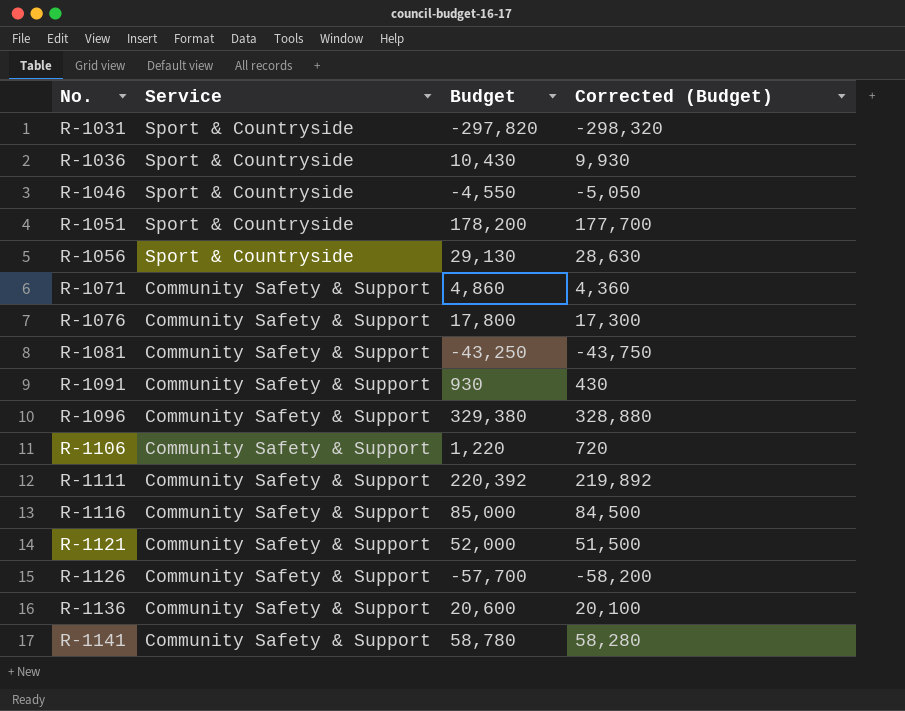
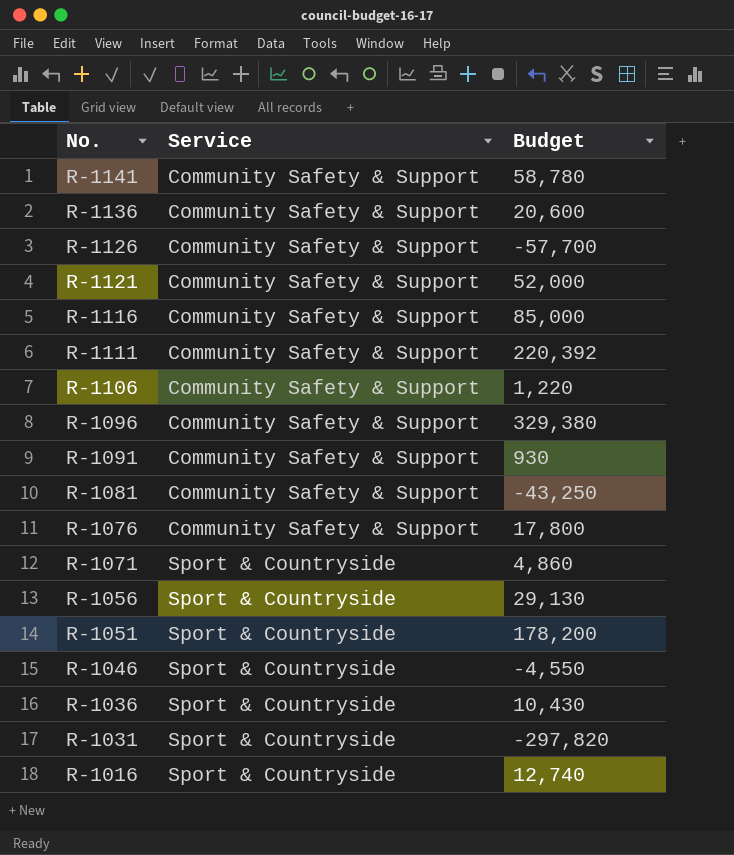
row order: No. ascending -> No. descending
column Corrected (Budget) | formula: [Budget] - 500 -> none
R-1071 | Service: Community Safety & Support -> Sport & Countryside
row R-1016: none -> Sport & Countryside | 12,740

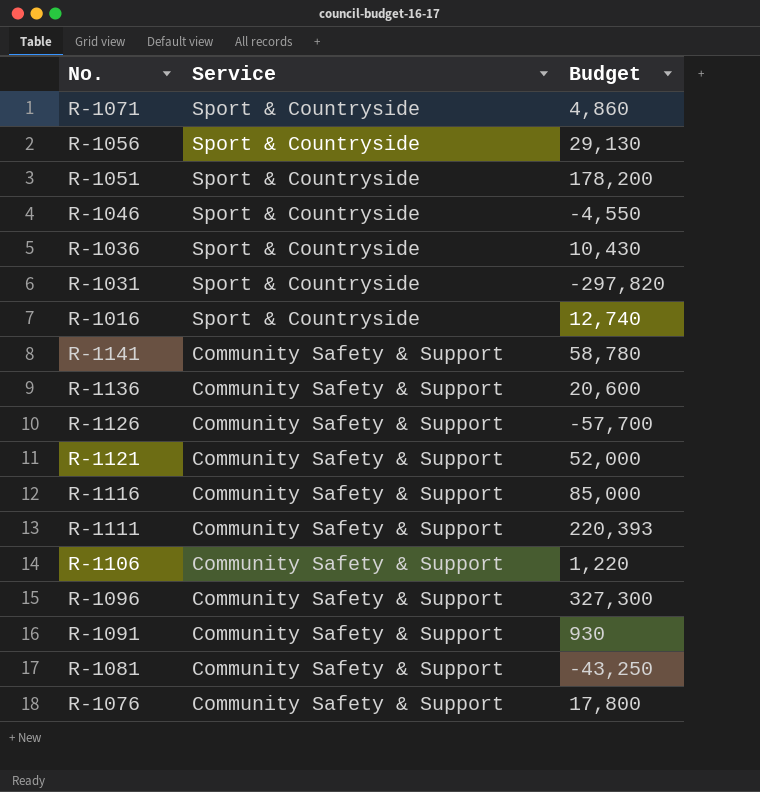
row order: No. descending -> Service descending
R-1111 | Budget: 220,392 -> 220,393
R-1096 | Budget: 329,380 -> 327,300

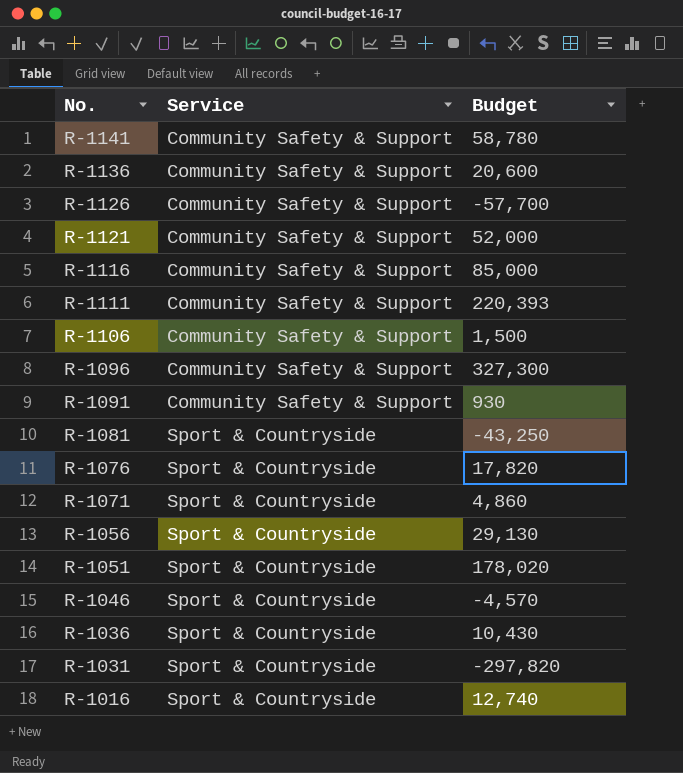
row order: Service descending -> No. descending
R-1106 | Budget: 1,220 -> 1,500
R-1081 | Service: Community Safety & Support -> Sport & Countryside
R-1076 | Service: Community Safety & Support -> Sport & Countryside
R-1076 | Budget: 17,800 -> 17,820
R-1051 | Budget: 178,200 -> 178,020
R-1046 | Budget: -4,550 -> -4,570

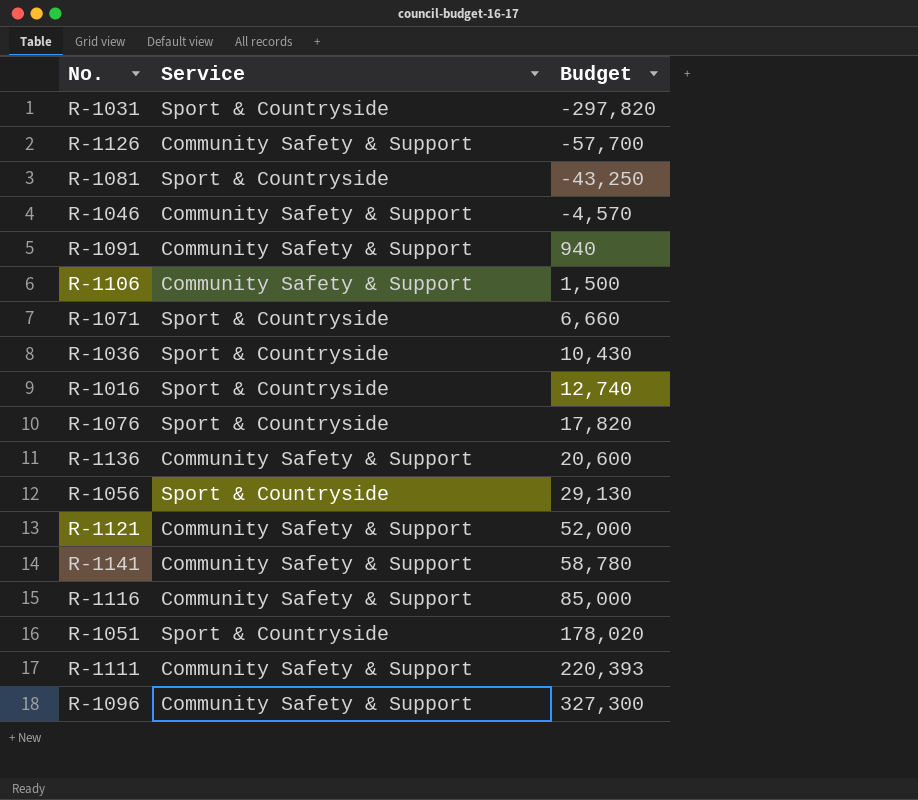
row order: No. descending -> Budget ascending
R-1046 | Service: Sport & Countryside -> Community Safety & Support
R-1091 | Budget: 930 -> 940
R-1071 | Budget: 4,860 -> 6,660

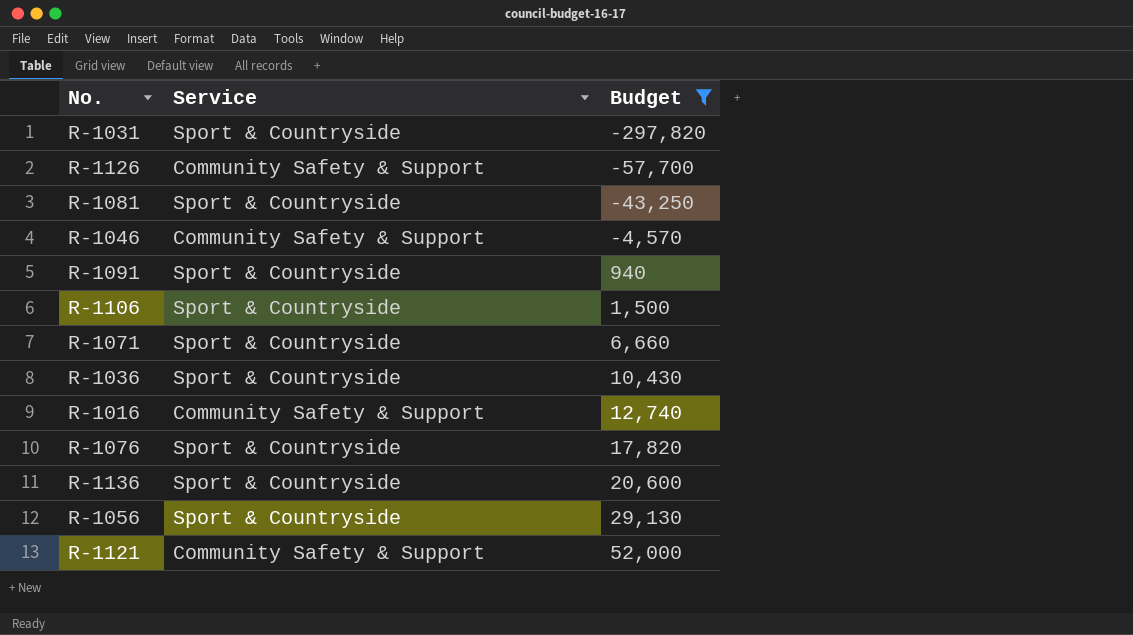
filter: none -> Budget <= 52,000
R-1091 | Service: Community Safety & Support -> Sport & Countryside
R-1106 | Service: Community Safety & Support -> Sport & Countryside
R-1016 | Service: Sport & Countryside -> Community Safety & Support
R-1136 | Service: Community Safety & Support -> Sport & Countryside

